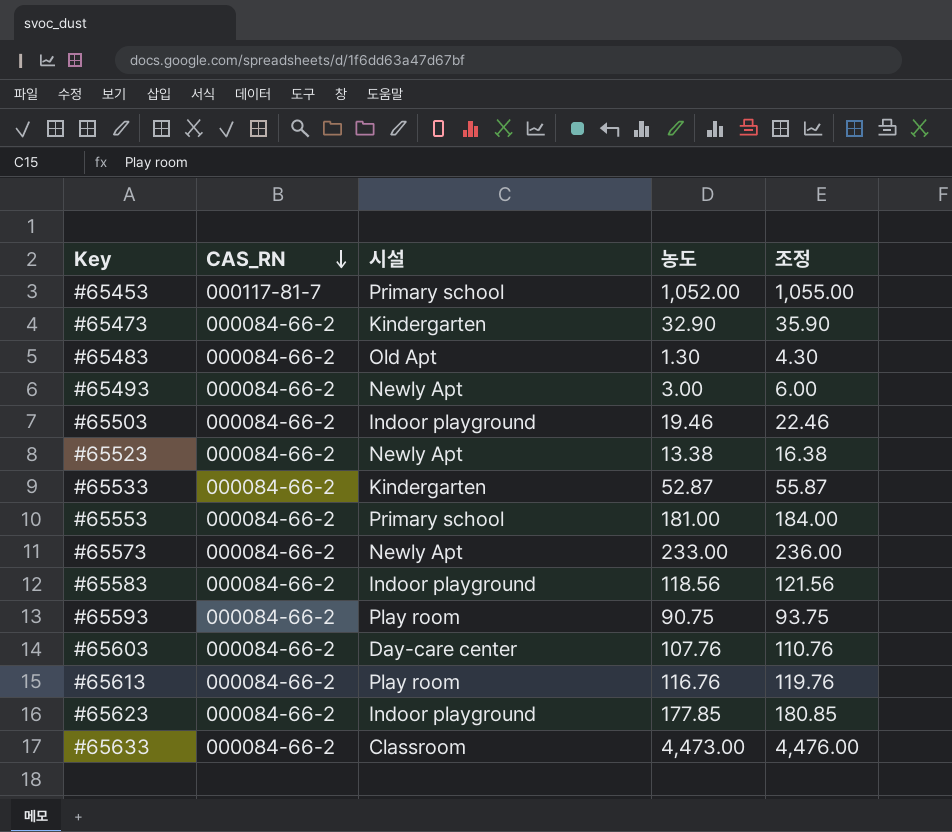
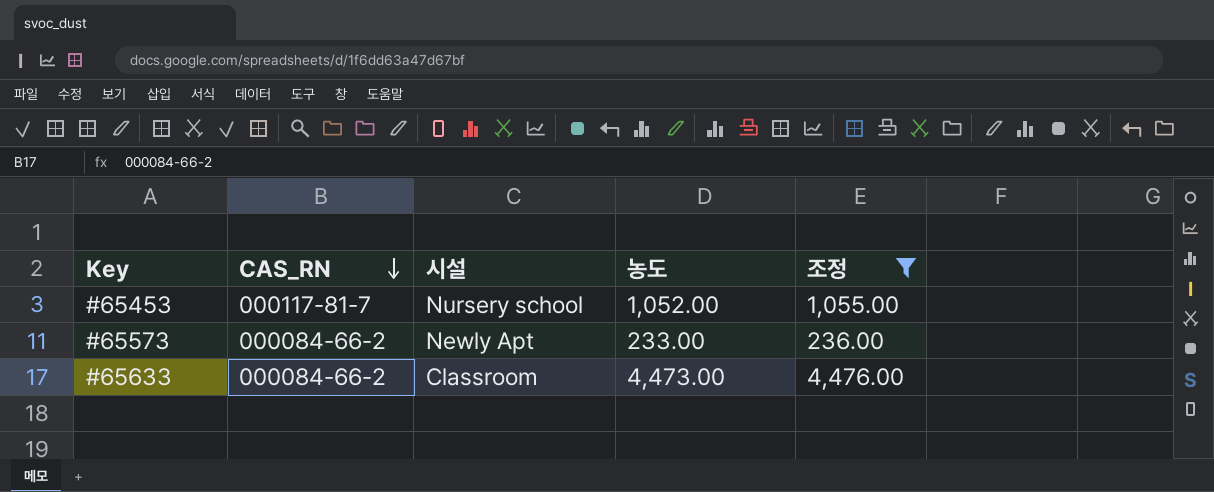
filter: none -> 조정 >= 236.00
#65453 | 시설: Primary school -> Nursery school

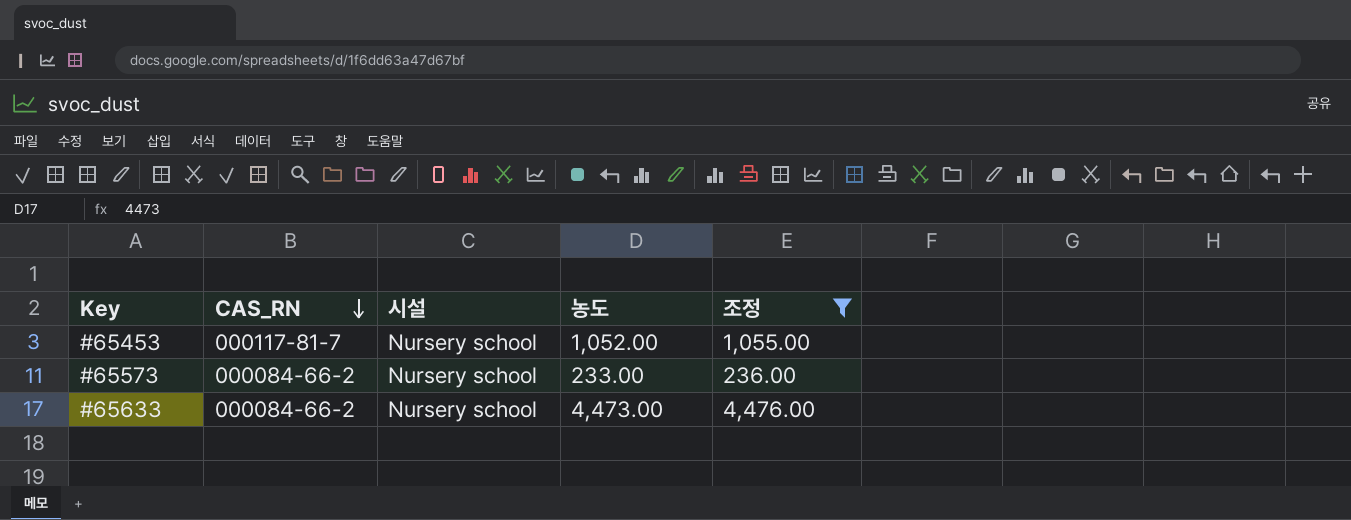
#65573 | 시설: Newly Apt -> Nursery school
#65633 | 시설: Classroom -> Nursery school

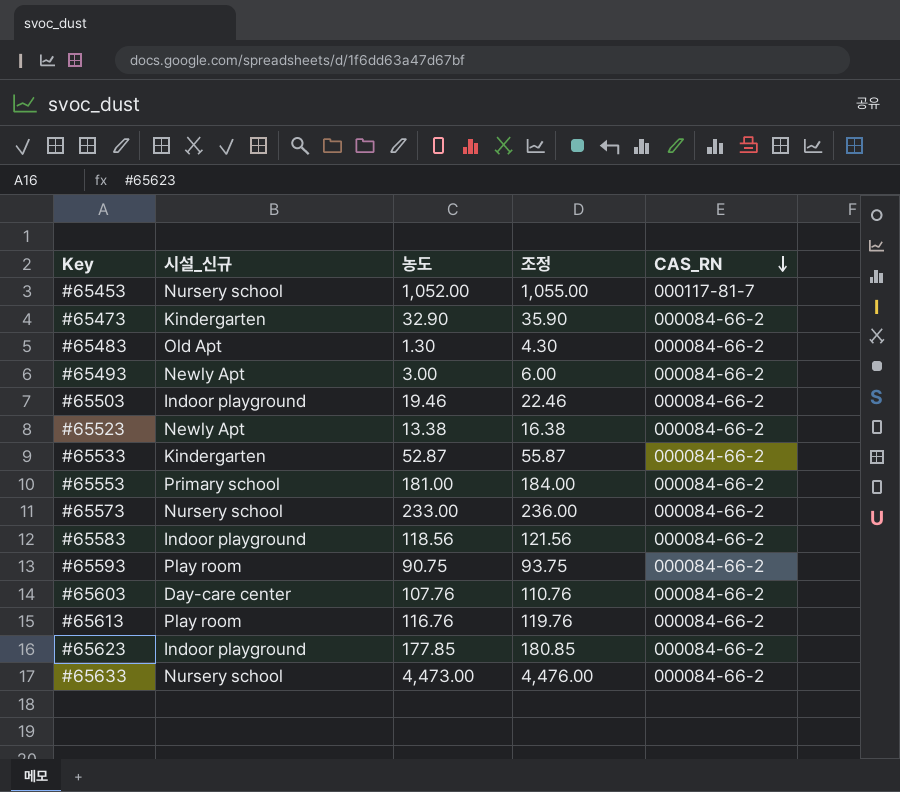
filter: 조정 >= 236.00 -> none
column name: 시설 -> 시설_신규
column CAS_RN | position: 2 -> 5

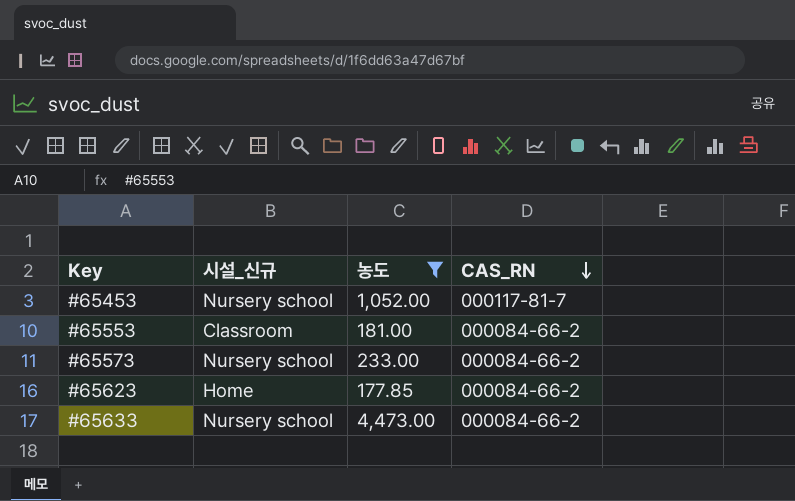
filter: none -> 농도 >= 177.85
column 조정 | formula: [농도] + 3 -> none
#65553 | 시설_신규: Primary school -> Classroom
#65623 | 시설_신규: Indoor playground -> Home

